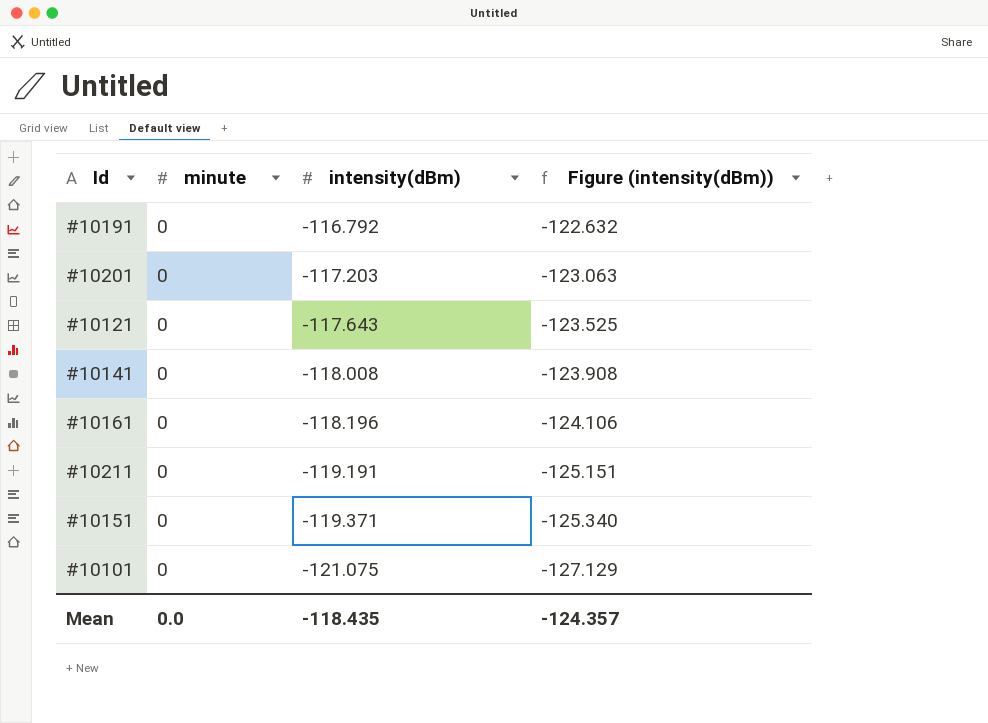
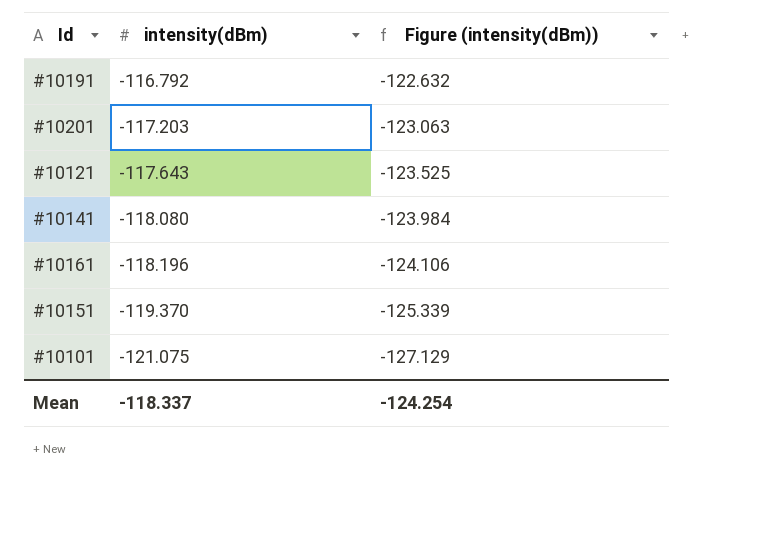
column minute | position: 2 -> none
row #10211: 0 | -119.191 | -125.151 -> none
#10141 | intensity(dBm): -118.008 -> -118.080
#10141 | Figure (intensity(dBm)): -123.908 -> -123.984
#10151 | intensity(dBm): -119.371 -> -119.370
#10151 | Figure (intensity(dBm)): -125.340 -> -125.339
Mean | intensity(dBm): -118.435 -> -118.337
Mean | Figure (intensity(dBm)): -124.357 -> -124.254

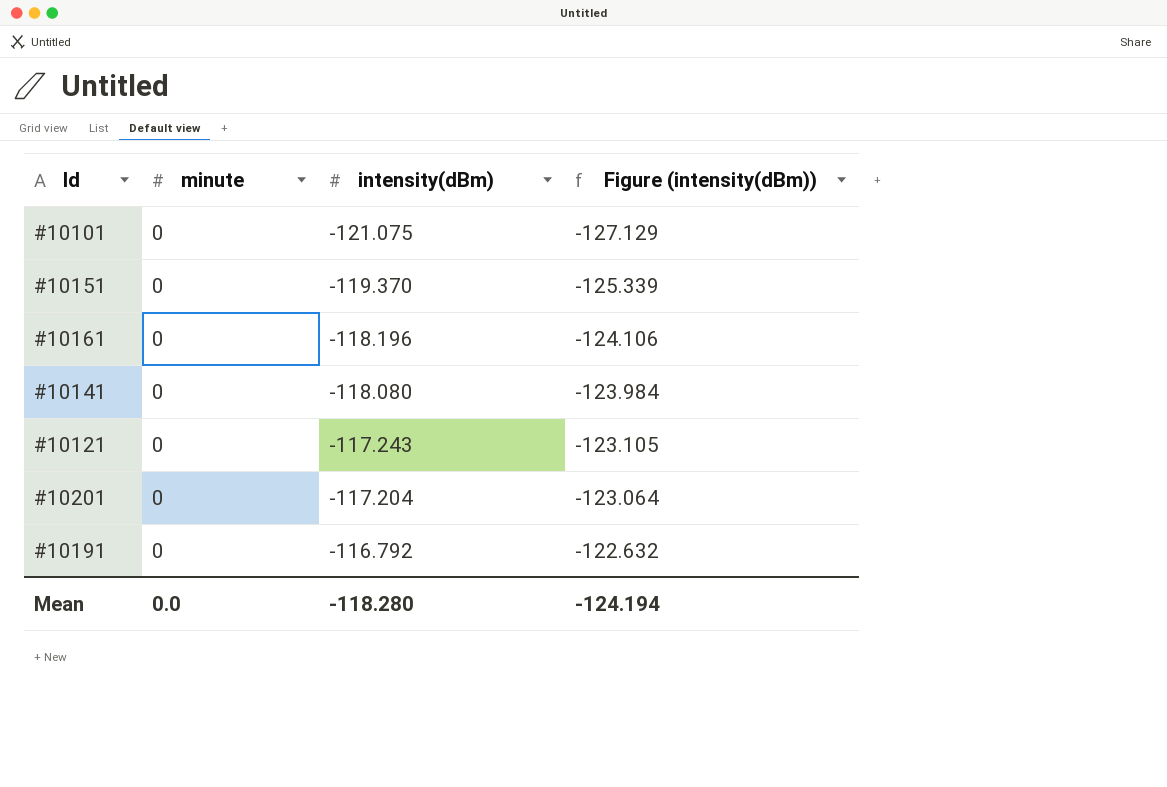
row order: intensity(dBm) descending -> intensity(dBm) ascending
column minute | position: none -> 2
#10121 | intensity(dBm): -117.643 -> -117.243
#10121 | Figure (intensity(dBm)): -123.525 -> -123.105
#10201 | intensity(dBm): -117.203 -> -117.204
#10201 | Figure (intensity(dBm)): -123.063 -> -123.064
Mean | intensity(dBm): -118.337 -> -118.280
Mean | Figure (intensity(dBm)): -124.254 -> -124.194

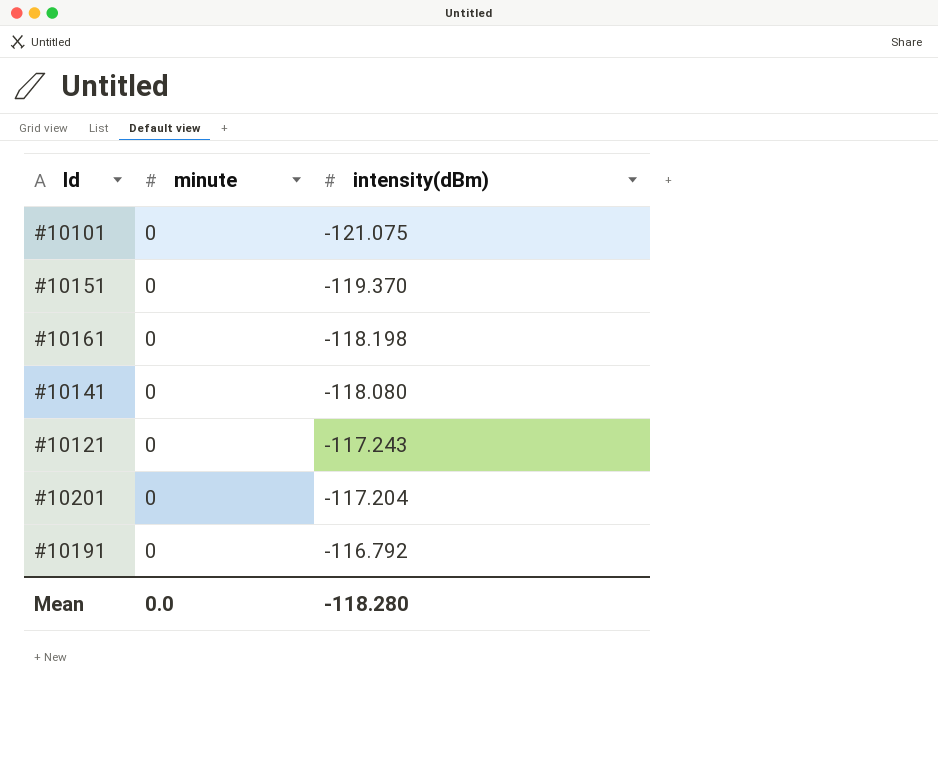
column Figure (intensity(dBm)) | formula: [intensity(dBm)] * 1.05 -> none
#10161 | intensity(dBm): -118.196 -> -118.198

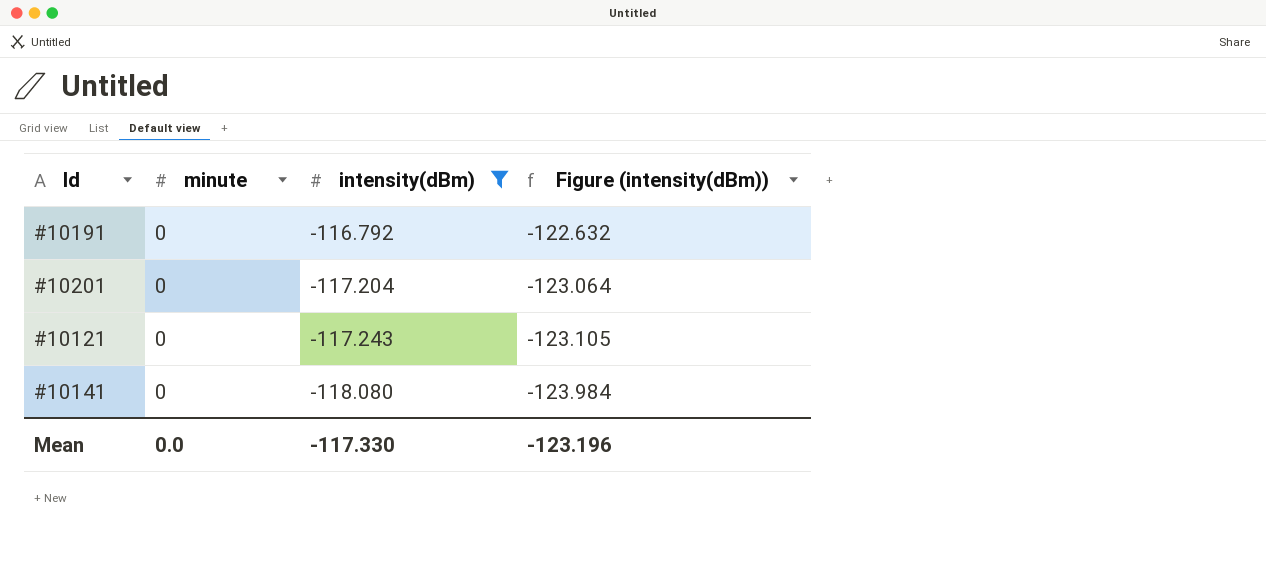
filter: none -> intensity(dBm) >= -118.080
row order: intensity(dBm) ascending -> intensity(dBm) descending
column Figure (intensity(dBm)) | formula: none -> [intensity(dBm)] * 1.05
Mean | intensity(dBm): -118.280 -> -117.330

